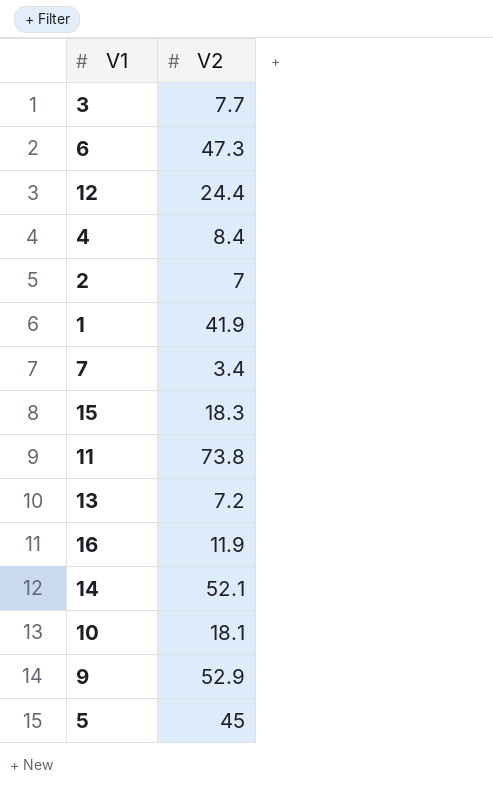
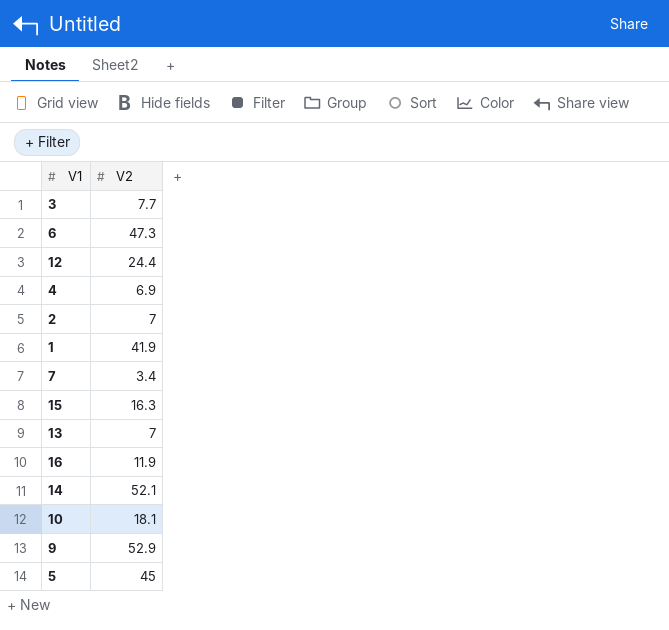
row 11: 73.8 -> none
4 | V2: 8.4 -> 6.9
15 | V2: 18.3 -> 16.3
13 | V2: 7.2 -> 7

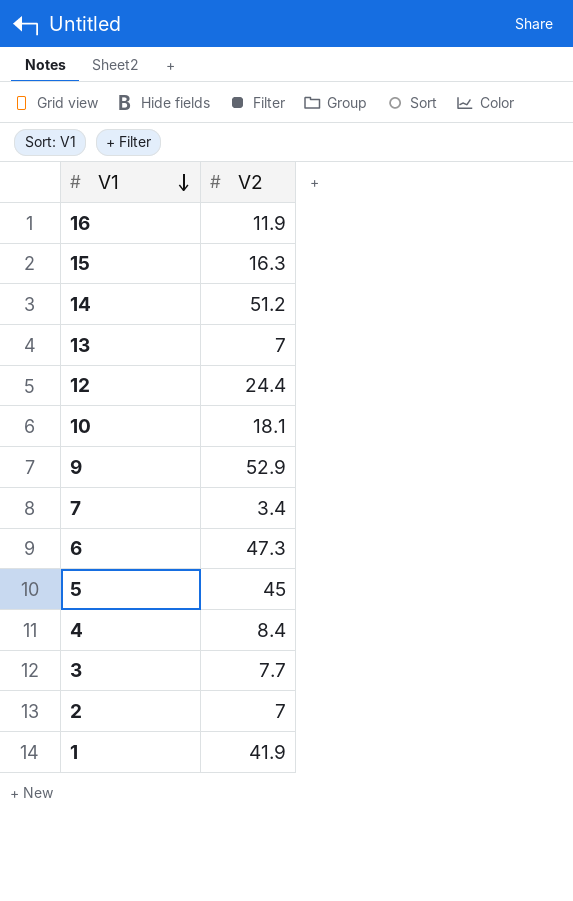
row order: none -> V1 descending
14 | V2: 52.1 -> 51.2
4 | V2: 6.9 -> 8.4

